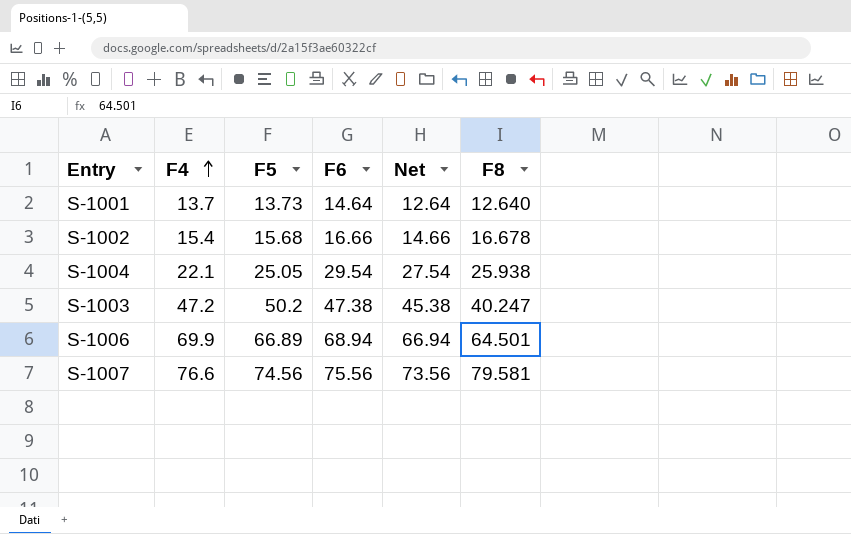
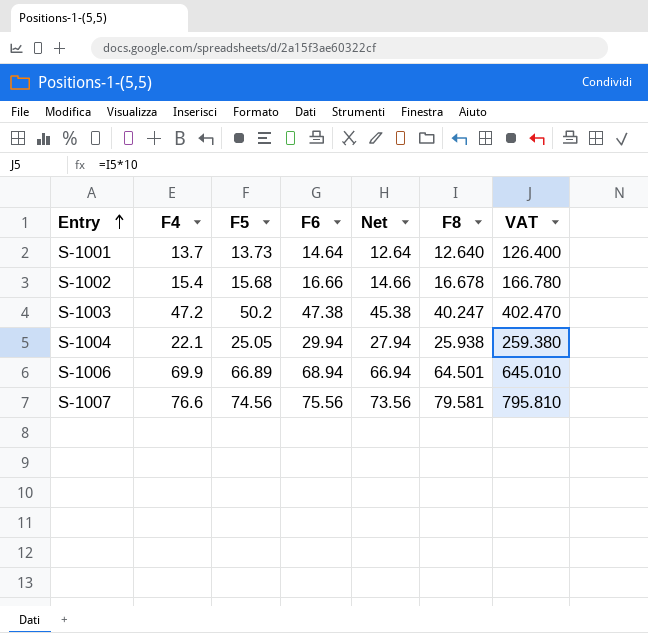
row order: F4 ascending -> Entry ascending
column VAT | formula: none -> [F8] * 10
S-1004 | F6: 29.54 -> 29.94
S-1004 | Net: 27.54 -> 27.94

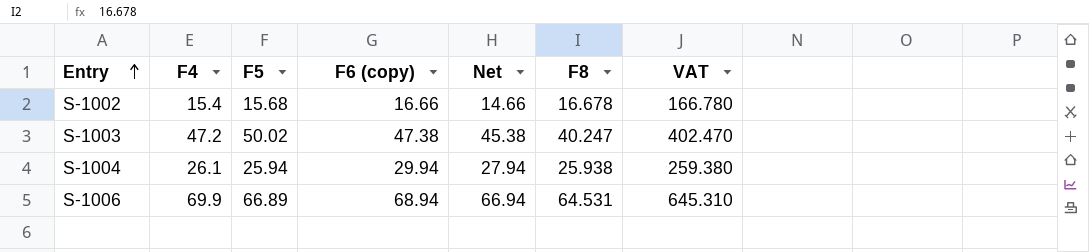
column name: F6 -> F6 (copy)
row S-1001: 13.7 | 13.73 | 14.64 | 12.64 | 12.640 | 126.400 -> none
row S-1007: 76.6 | 74.56 | 75.56 | 73.56 | 79.581 | 795.810 -> none
S-1003 | F5: 50.2 -> 50.02
S-1004 | F4: 22.1 -> 26.1
S-1004 | F5: 25.05 -> 25.94
S-1006 | F8: 64.501 -> 64.531
S-1006 | VAT: 645.010 -> 645.310

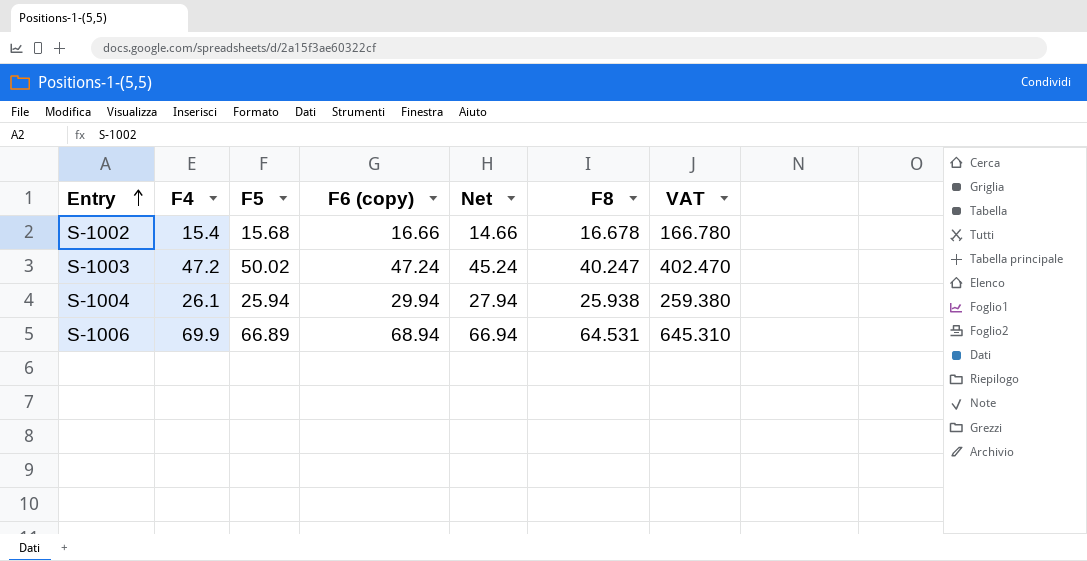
S-1003 | F6 (copy): 47.38 -> 47.24
S-1003 | Net: 45.38 -> 45.24

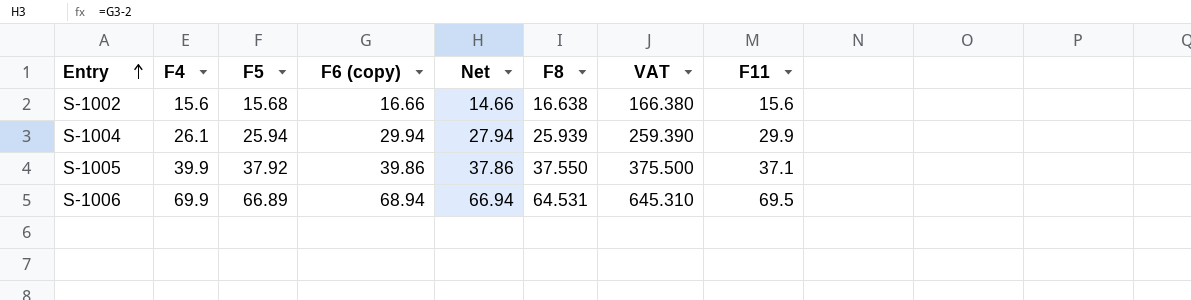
column F11 | position: none -> 8
row S-1003: 47.2 | 50.02 | 47.24 | 45.24 | 40.247 | 402.470 -> none
S-1002 | F4: 15.4 -> 15.6
S-1002 | F8: 16.678 -> 16.638
S-1002 | VAT: 166.780 -> 166.380
S-1004 | F8: 25.938 -> 25.939
S-1004 | VAT: 259.380 -> 259.390
row S-1005: none -> 39.9 | 37.92 | 39.86 | 37.86 | 37.550 | 375.500 | 37.1

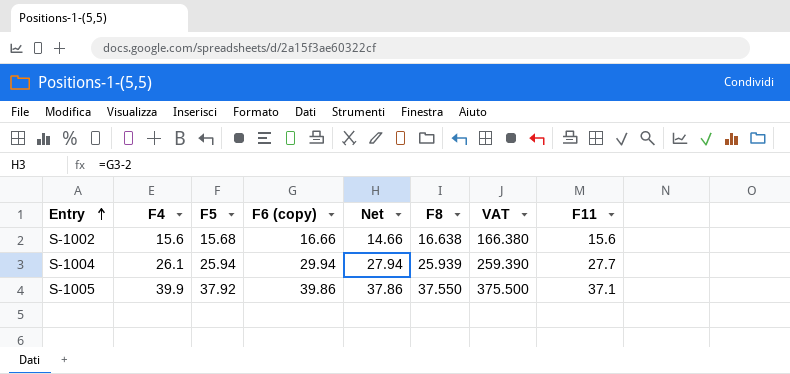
row S-1006: 69.9 | 66.89 | 68.94 | 66.94 | 64.531 | 645.310 | 69.5 -> none
S-1004 | F11: 29.9 -> 27.7

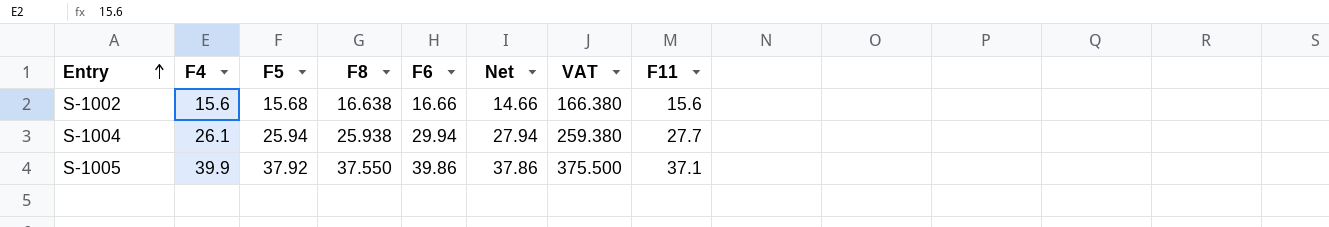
column F8 | position: 6 -> 4
column name: F6 (copy) -> F6
S-1004 | F8: 25.939 -> 25.938
S-1004 | VAT: 259.390 -> 259.380

